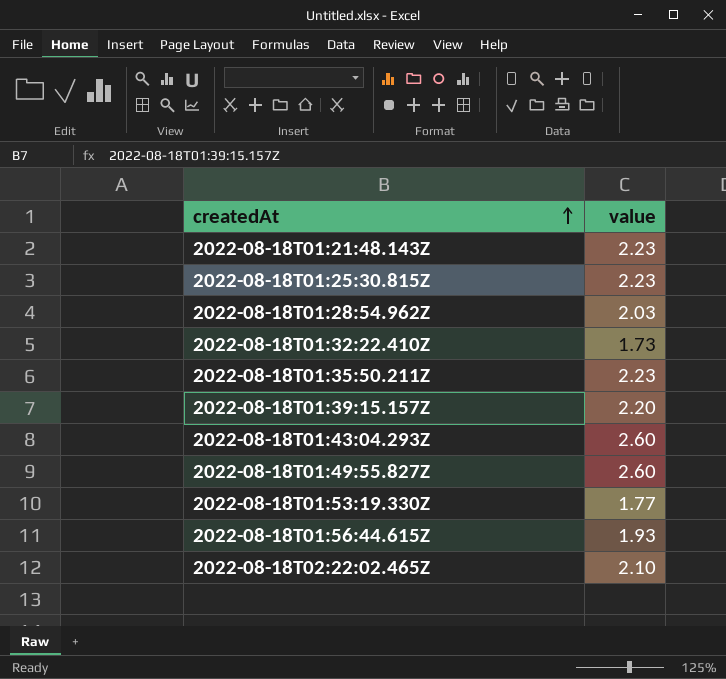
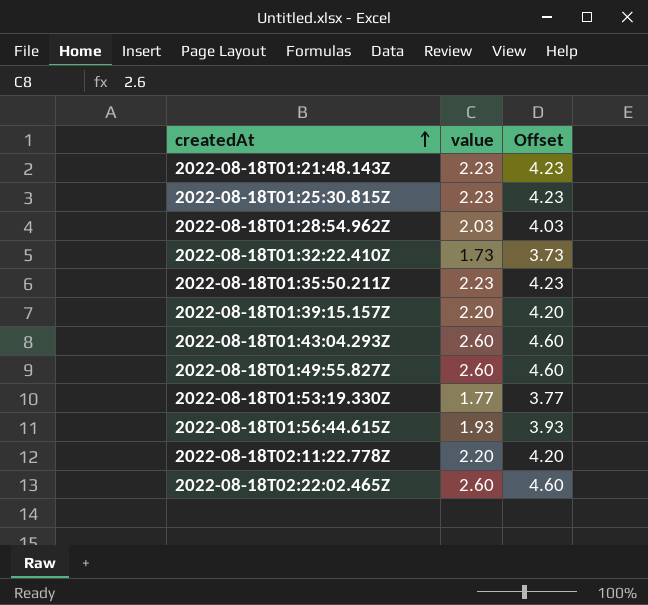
column Offset | formula: none -> [value] + 2
row 2022-08-18T02:11:22.778Z: none -> 2.20 | 4.20
2022-08-18T02:22:02.465Z | value: 2.10 -> 2.60

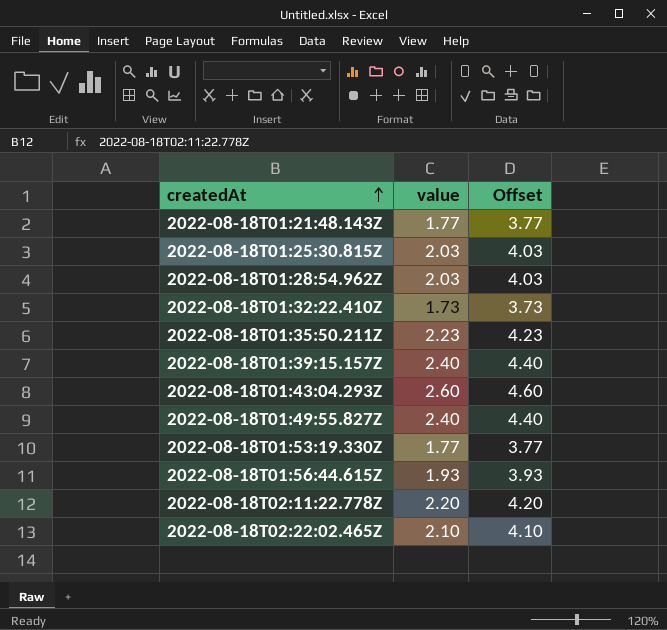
2022-08-18T01:21:48.143Z | value: 2.23 -> 1.77
2022-08-18T01:21:48.143Z | Offset: 4.23 -> 3.77
2022-08-18T01:25:30.815Z | value: 2.23 -> 2.03
2022-08-18T01:25:30.815Z | Offset: 4.23 -> 4.03
2022-08-18T01:39:15.157Z | value: 2.20 -> 2.40
2022-08-18T01:39:15.157Z | Offset: 4.20 -> 4.40
2022-08-18T01:49:55.827Z | value: 2.60 -> 2.40
2022-08-18T01:49:55.827Z | Offset: 4.60 -> 4.40
2022-08-18T02:22:02.465Z | value: 2.60 -> 2.10
2022-08-18T02:22:02.465Z | Offset: 4.60 -> 4.10

